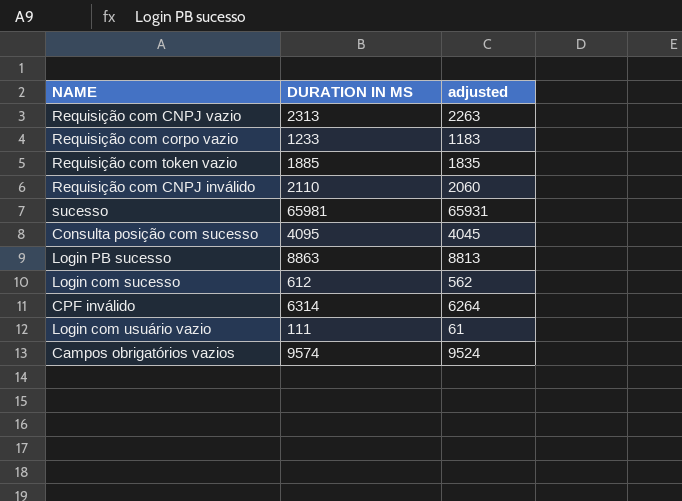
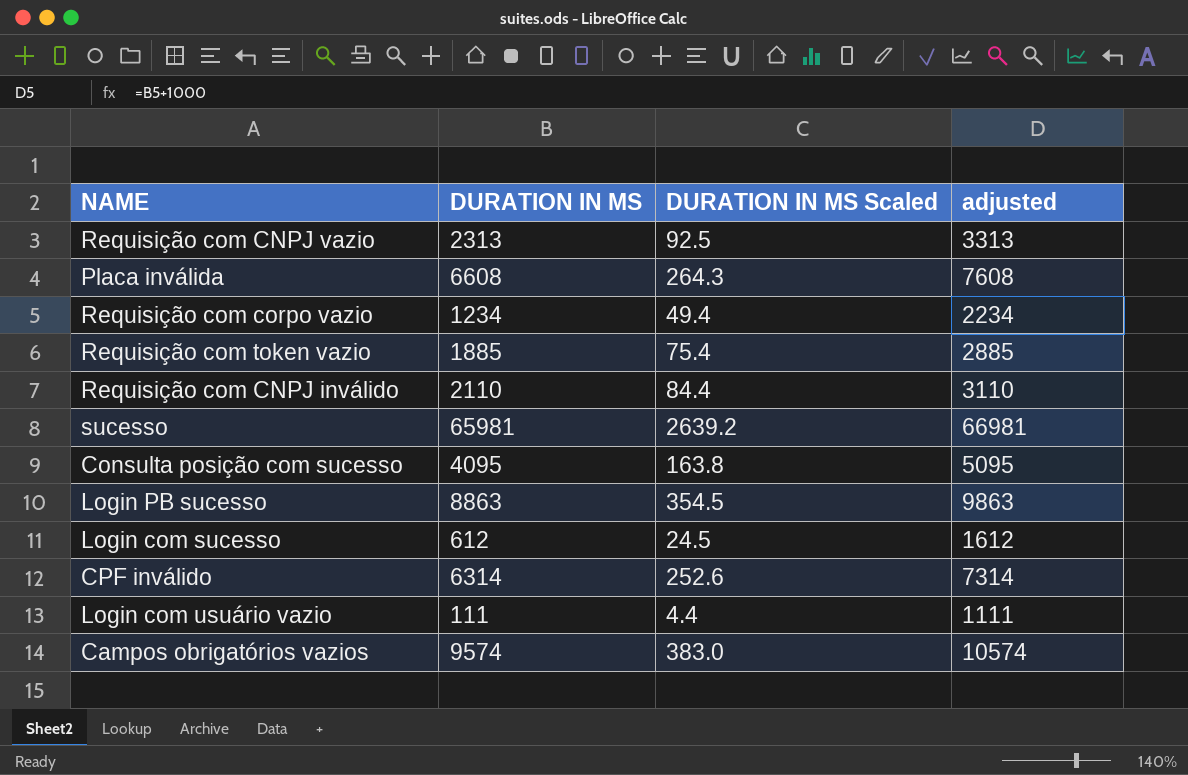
column DURATION IN MS Scaled | formula: none -> [DURATION IN MS] * 0.04
column adjusted | formula: [DURATION IN MS] - 50 -> [DURATION IN MS] + 1000
row Placa inválida: none -> 6608 | 264.3 | 7608
Requisição com corpo vazio | DURATION IN MS: 1233 -> 1234

